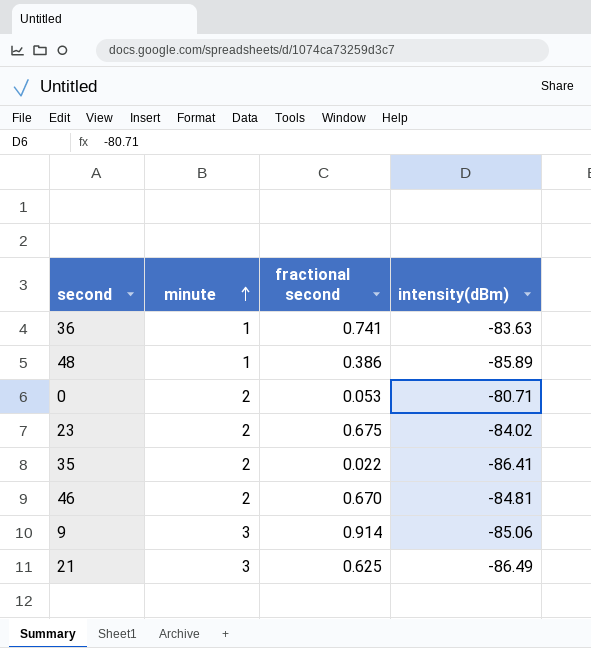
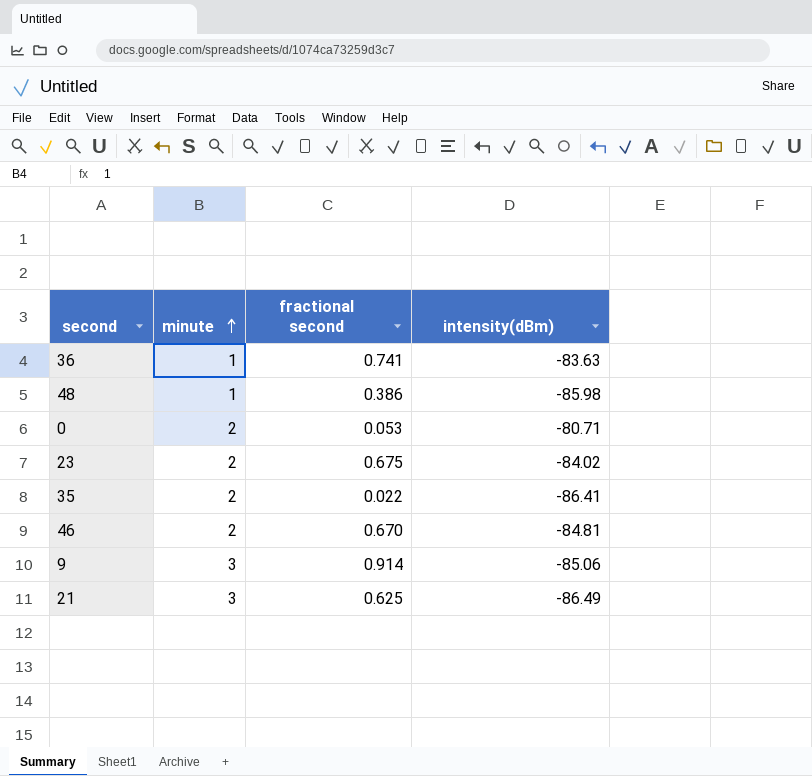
48 | intensity(dBm): -85.89 -> -85.98

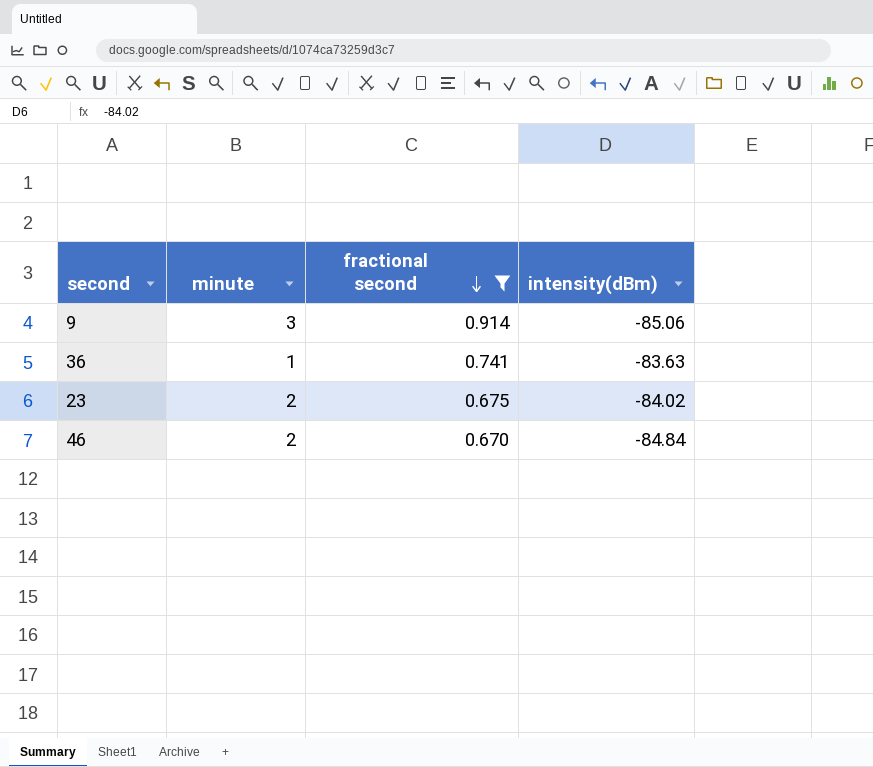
filter: none -> fractional second >= 0.670
row order: minute ascending -> fractional second descending
46 | intensity(dBm): -84.81 -> -84.84

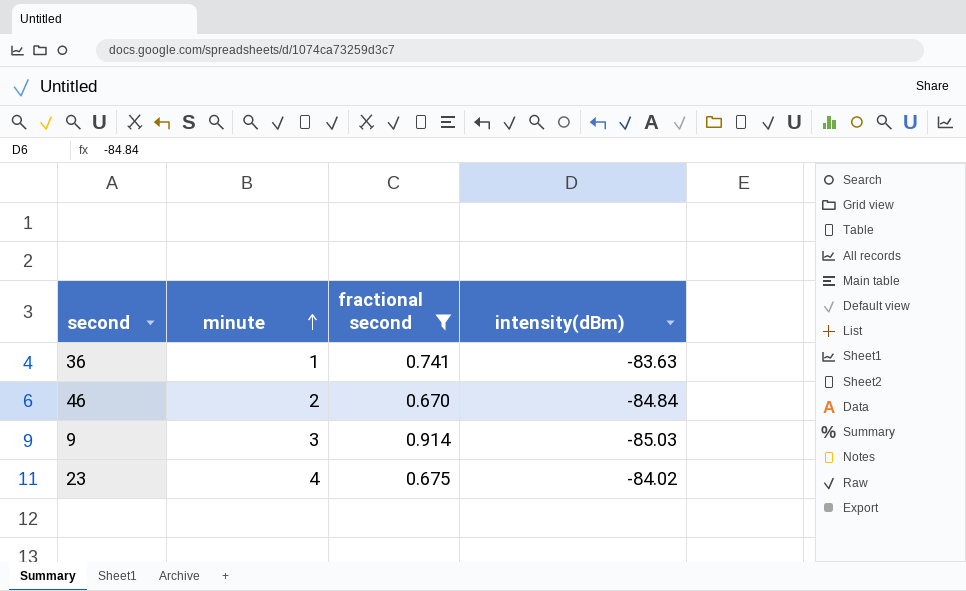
row order: fractional second descending -> minute ascending
9 | intensity(dBm): -85.06 -> -85.03
23 | minute: 2 -> 4

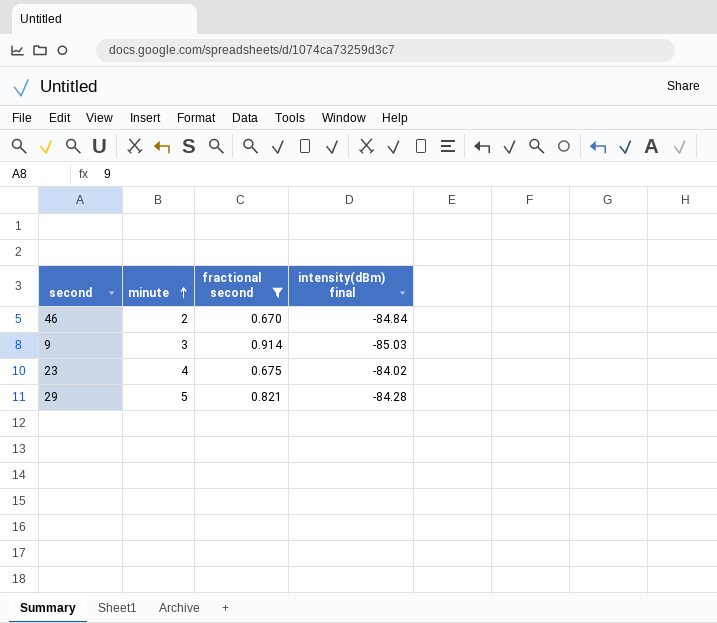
column name: intensity(dBm) -> intensity(dBm) final
row 36: 1 | 0.741 | -83.63 -> none
row 29: none -> 5 | 0.821 | -84.28

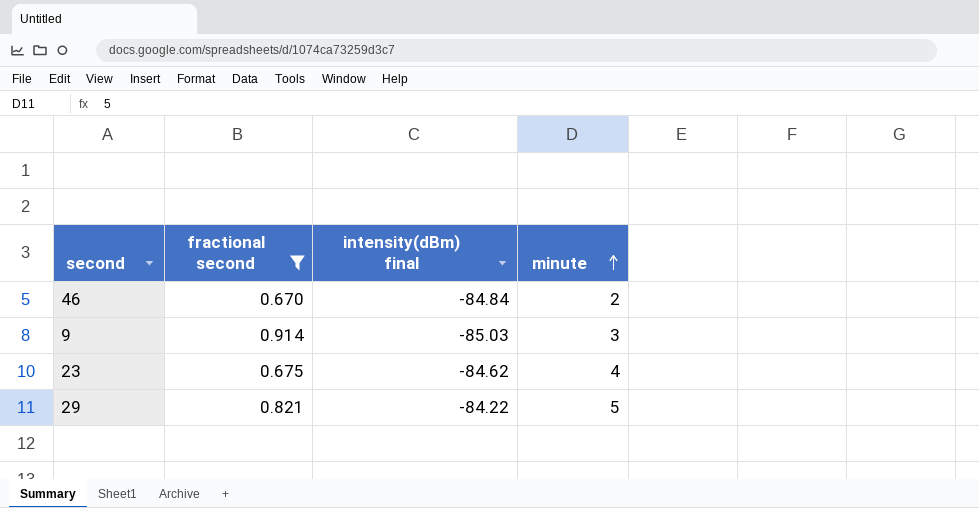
column minute | position: 2 -> 4
23 | intensity(dBm) final: -84.02 -> -84.62
29 | intensity(dBm) final: -84.28 -> -84.22

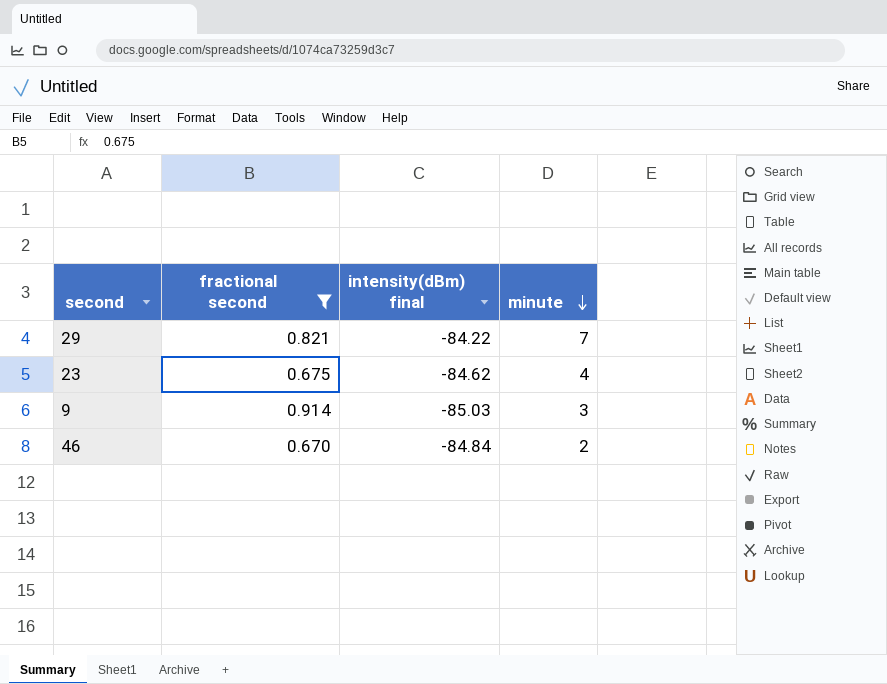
row order: minute ascending -> minute descending
29 | minute: 5 -> 7

